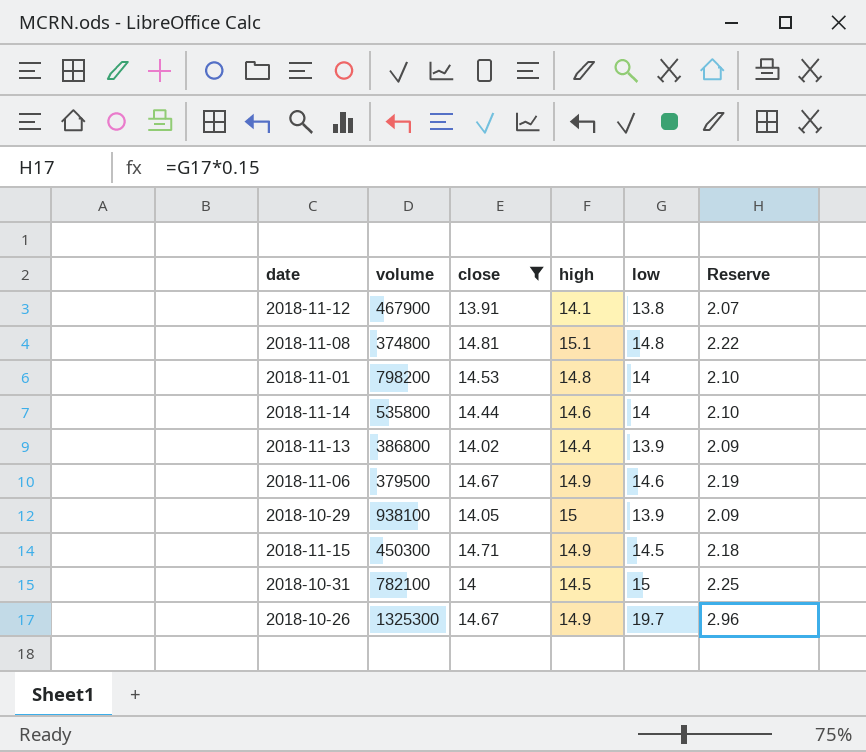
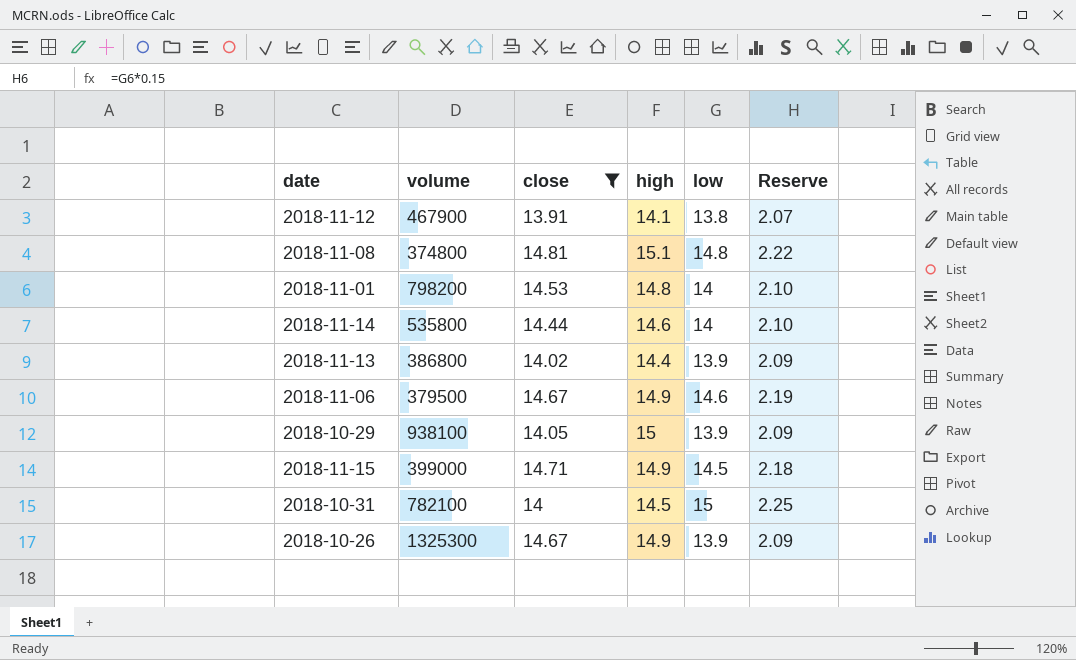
2018-11-15 | volume: 450300 -> 399000
2018-10-26 | low: 19.7 -> 13.9
2018-10-26 | Reserve: 2.96 -> 2.09

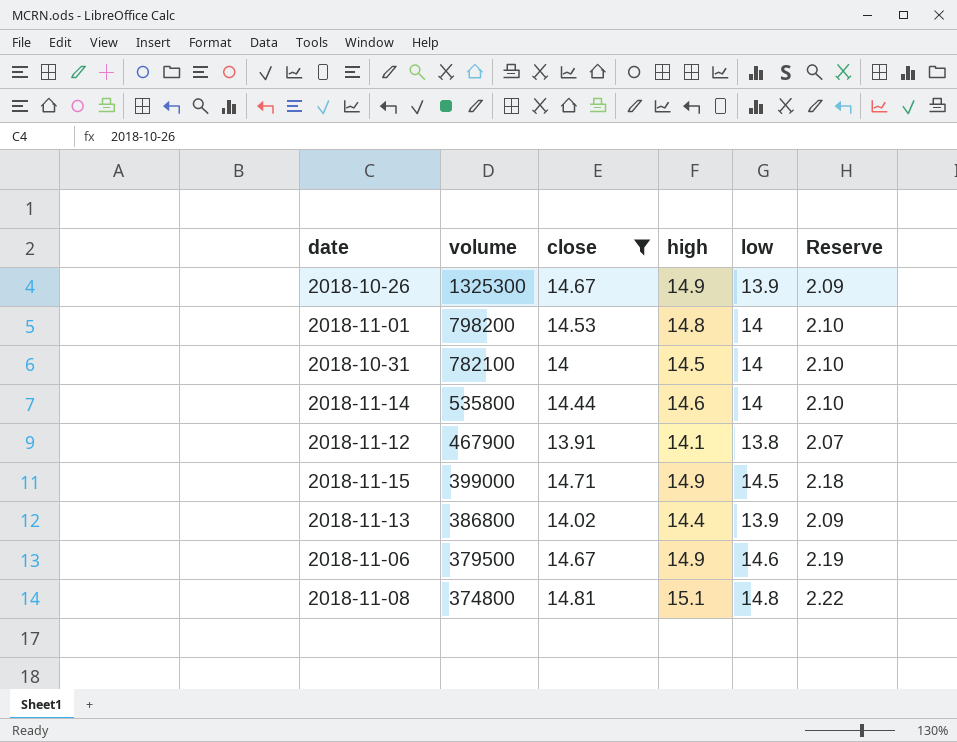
row order: none -> volume descending
row 2018-10-29: 938100 | 14.05 | 15 | 13.9 | 2.09 -> none
2018-10-31 | low: 15 -> 14
2018-10-31 | Reserve: 2.25 -> 2.10

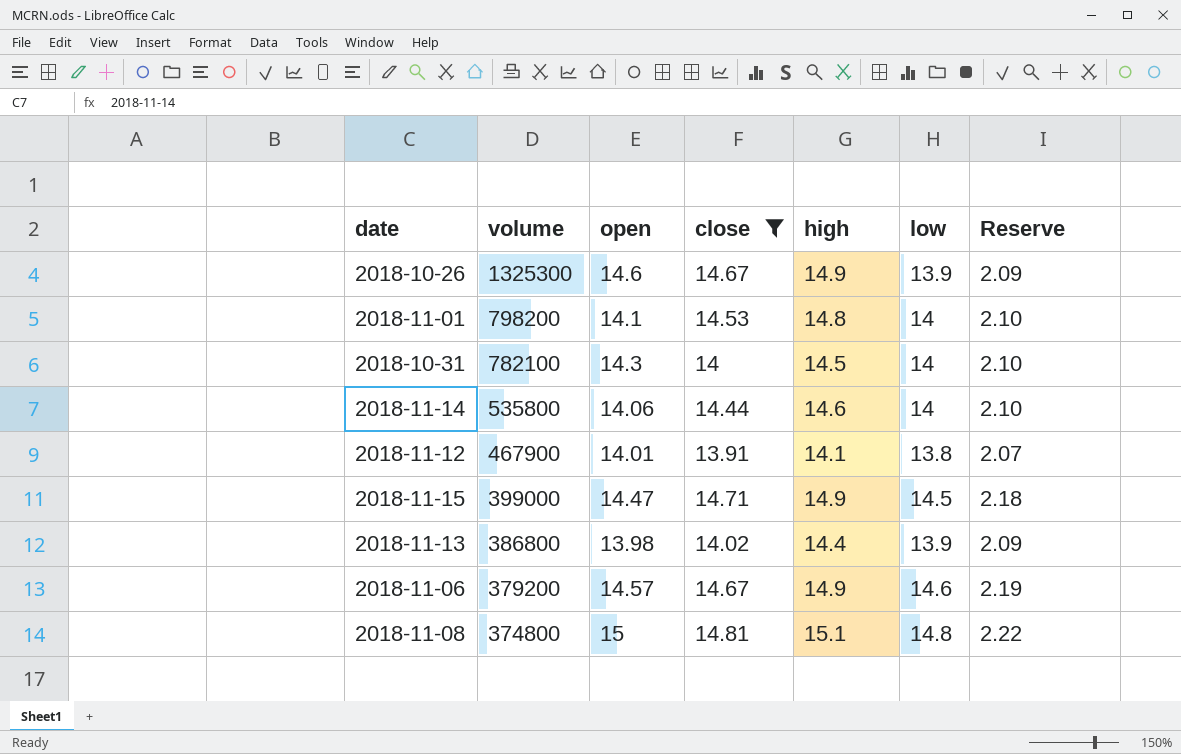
column open | position: none -> 3
2018-11-06 | volume: 379500 -> 379200

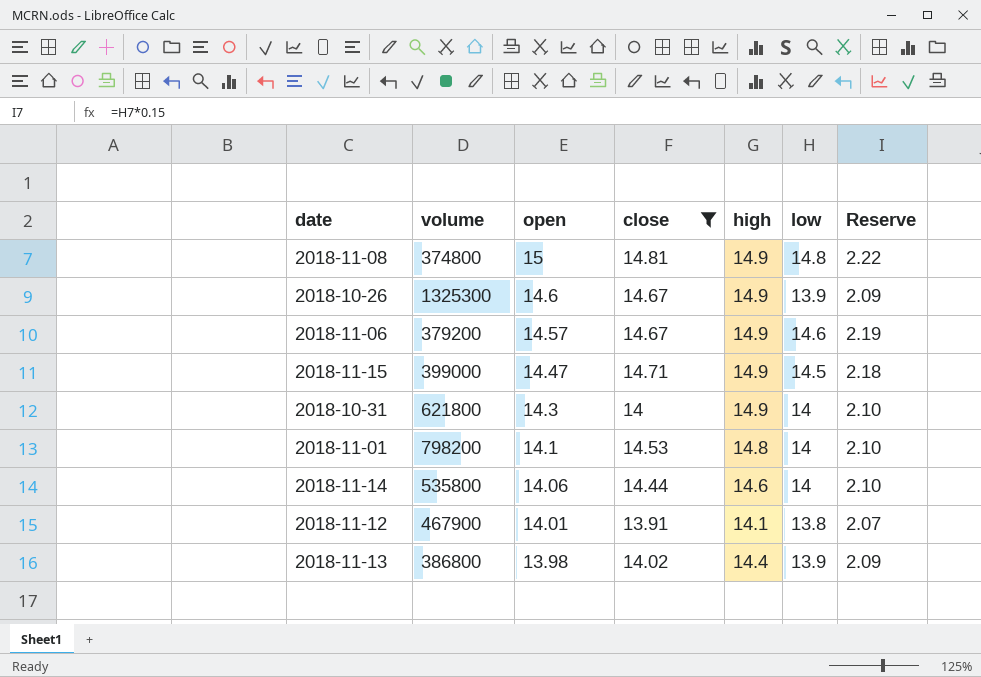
row order: volume descending -> open descending
2018-11-08 | high: 15.1 -> 14.9
2018-10-31 | volume: 782100 -> 621800
2018-10-31 | high: 14.5 -> 14.9

